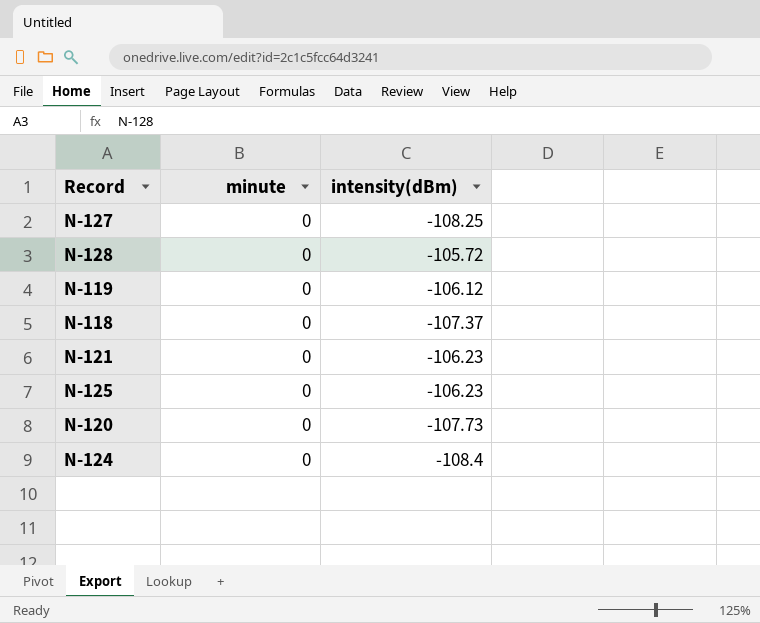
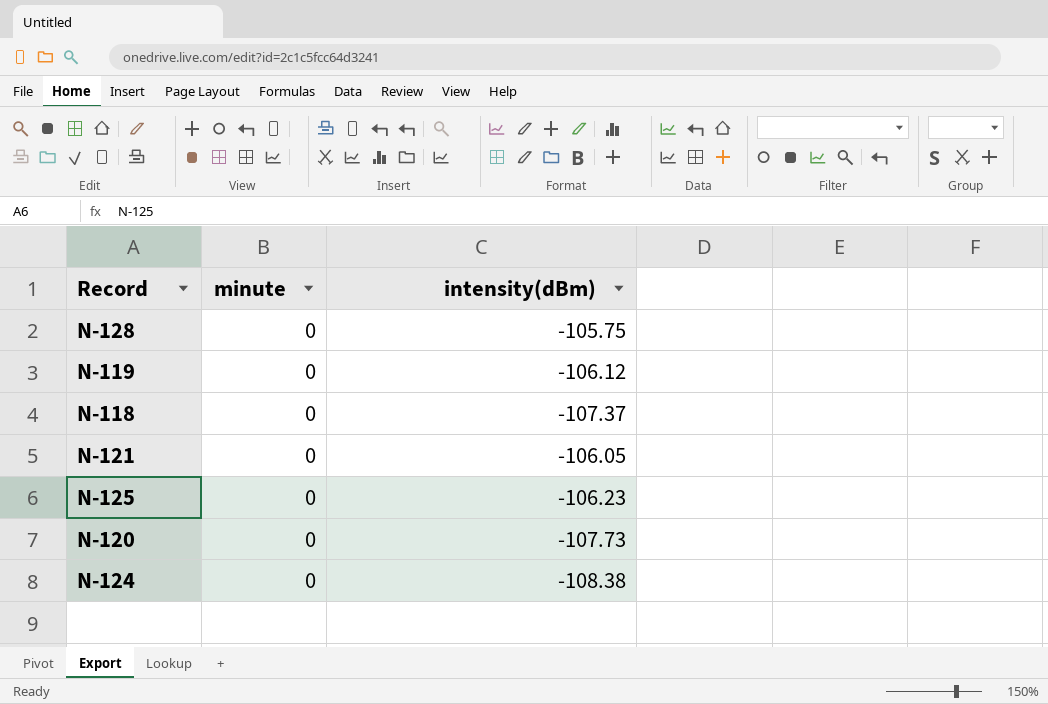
row N-127: 0 | -108.25 -> none
N-128 | intensity(dBm): -105.72 -> -105.75
N-121 | intensity(dBm): -106.23 -> -106.05
N-124 | intensity(dBm): -108.4 -> -108.38

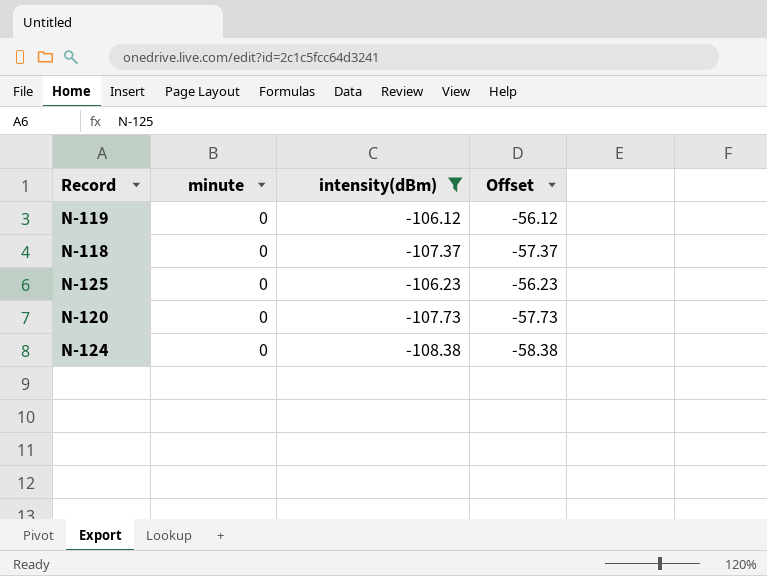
filter: none -> intensity(dBm) <= -106.12
column Offset | formula: none -> [intensity(dBm)] + 50

